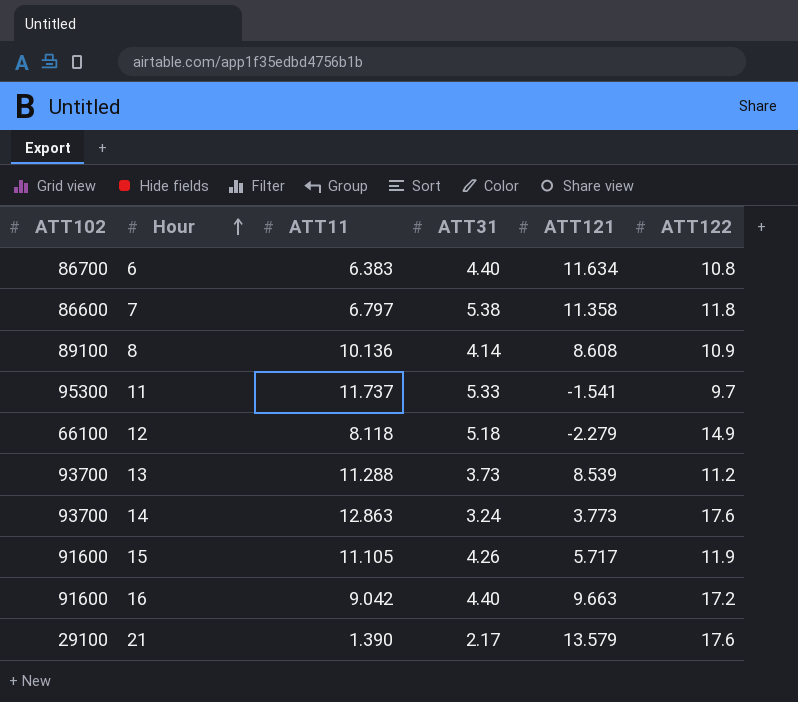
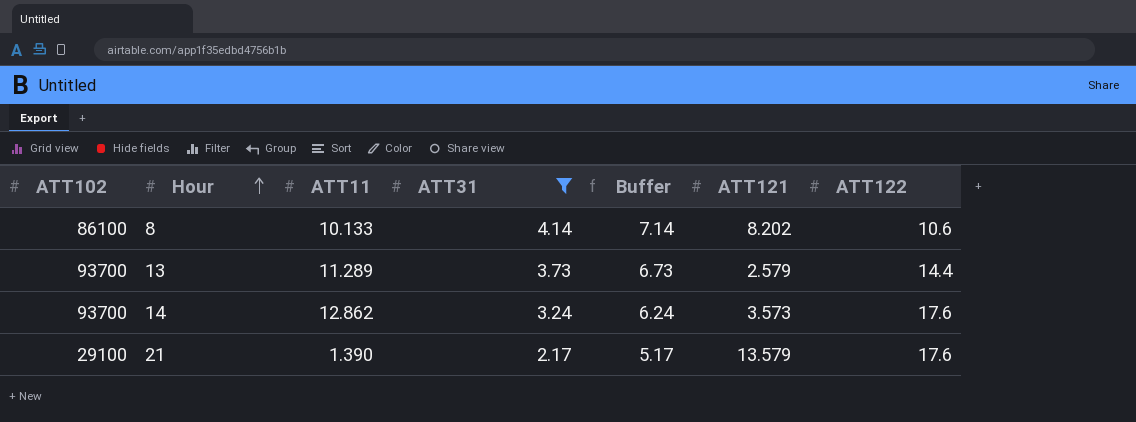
filter: none -> ATT31 <= 4.14
column Buffer | formula: none -> [ATT31] + 3
8 | ATT102: 89100 -> 86100
8 | ATT11: 10.136 -> 10.133
8 | ATT121: 8.608 -> 8.202
8 | ATT122: 10.9 -> 10.6
13 | ATT11: 11.288 -> 11.289
13 | ATT121: 8.539 -> 2.579
13 | ATT122: 11.2 -> 14.4
14 | ATT11: 12.863 -> 12.862
14 | ATT121: 3.773 -> 3.573

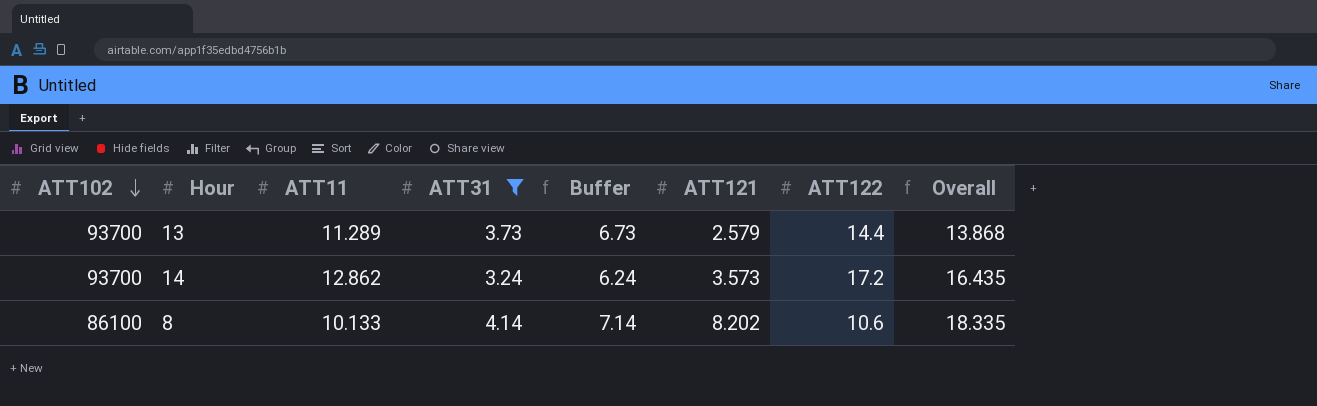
row order: Hour ascending -> ATT102 descending
column Overall | formula: none -> [ATT11] + [ATT121]
row 21: 29100 | 1.390 | 2.17 | 5.17 | 13.579 | 17.6 -> none
14 | ATT122: 17.6 -> 17.2

